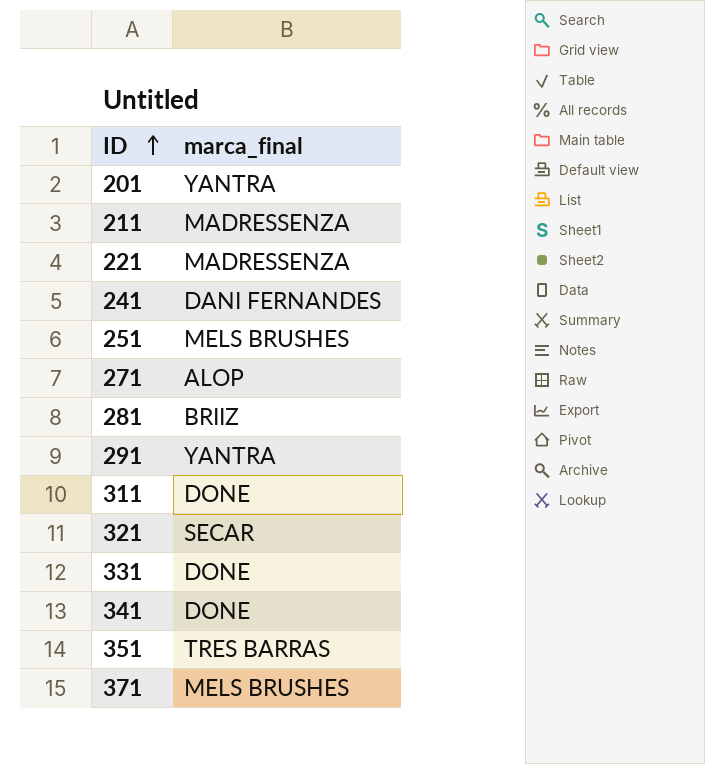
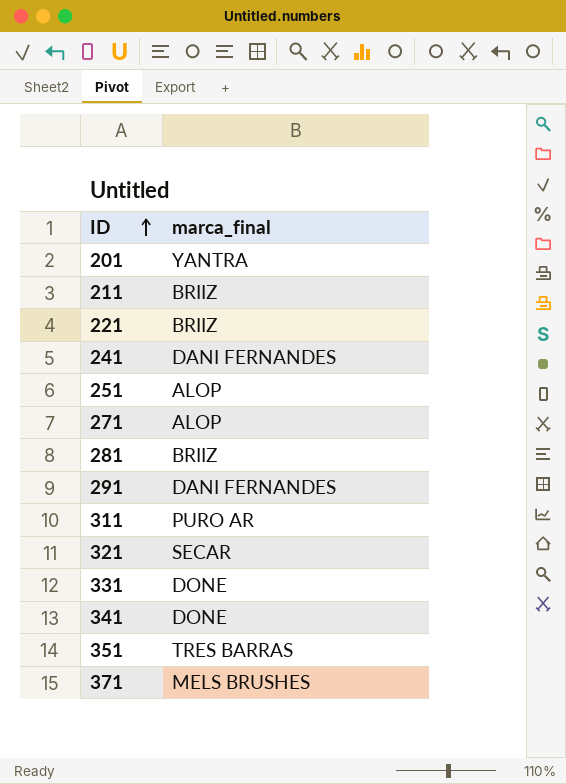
211 | marca_final: MADRESSENZA -> BRIIZ
221 | marca_final: MADRESSENZA -> BRIIZ
251 | marca_final: MELS BRUSHES -> ALOP
291 | marca_final: YANTRA -> DANI FERNANDES
311 | marca_final: DONE -> PURO AR

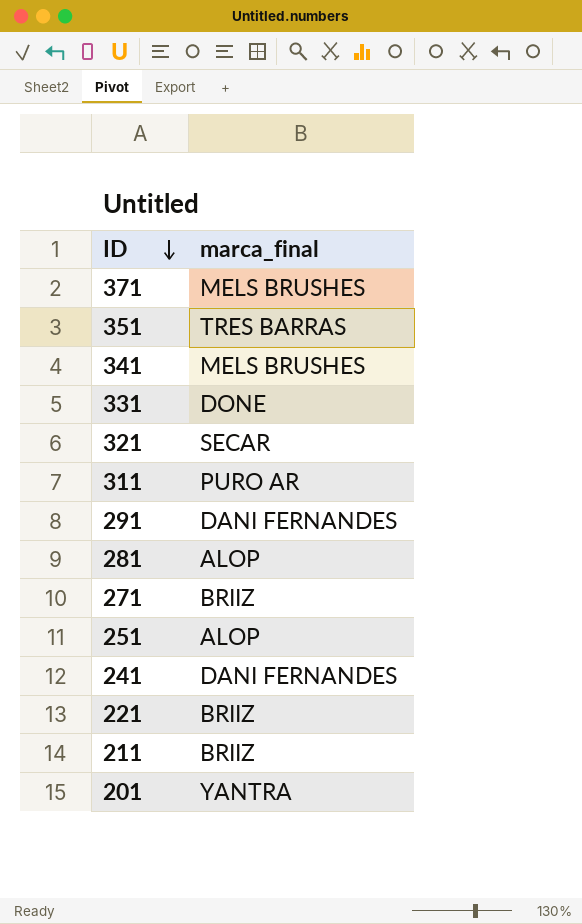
row order: ID ascending -> ID descending
341 | marca_final: DONE -> MELS BRUSHES
281 | marca_final: BRIIZ -> ALOP
271 | marca_final: ALOP -> BRIIZ

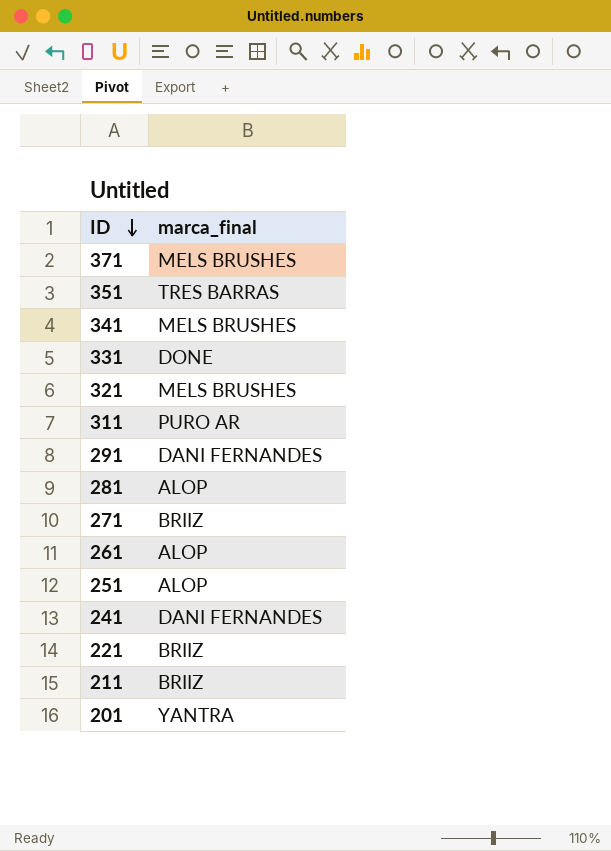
321 | marca_final: SECAR -> MELS BRUSHES
row 261: none -> ALOP

